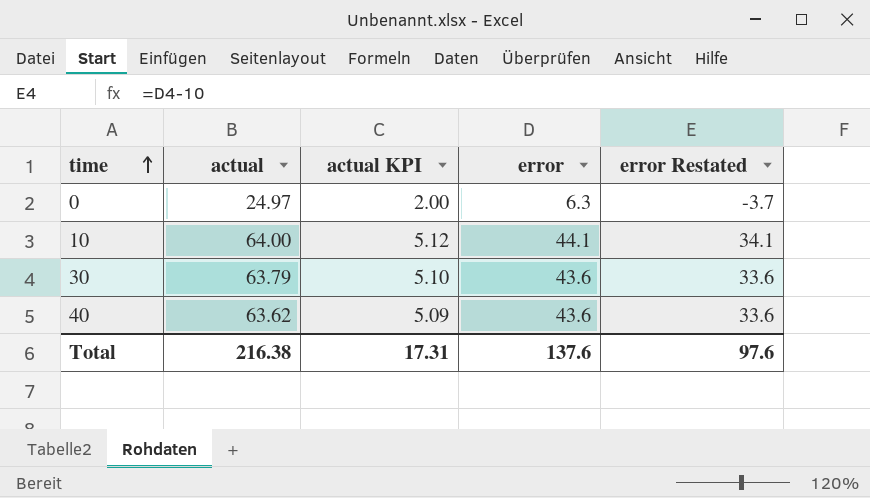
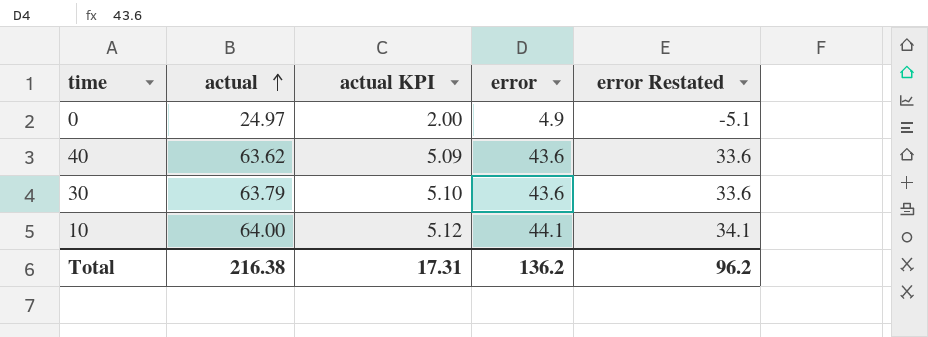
row order: time ascending -> actual ascending
0 | error: 6.3 -> 4.9
0 | error Restated: -3.7 -> -5.1
Total | error: 137.6 -> 136.2
Total | error Restated: 97.6 -> 96.2

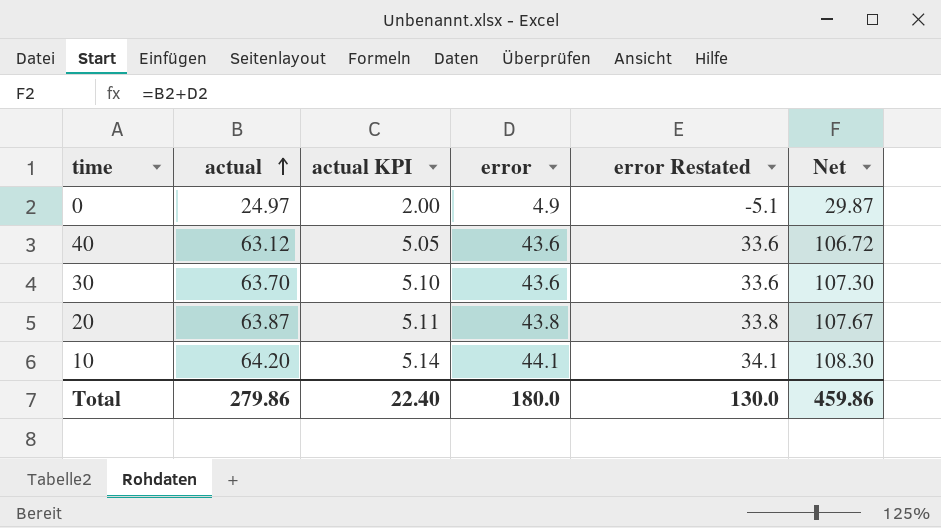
column Net | formula: none -> [actual] + [error]
40 | actual: 63.62 -> 63.12
40 | actual KPI: 5.09 -> 5.05
30 | actual: 63.79 -> 63.70
row 20: none -> 63.87 | 5.11 | 43.8 | 33.8 | 107.67
10 | actual: 64.00 -> 64.20
10 | actual KPI: 5.12 -> 5.14
Total | actual: 216.38 -> 279.86
Total | actual KPI: 17.31 -> 22.40
Total | error: 136.2 -> 180.0
Total | error Restated: 96.2 -> 130.0

